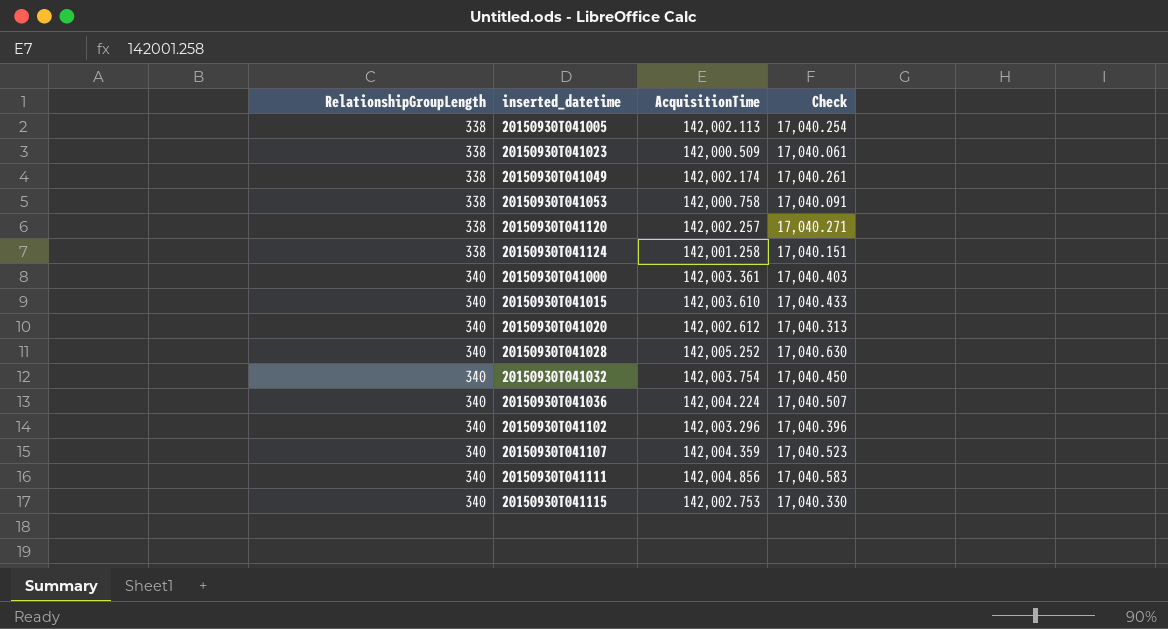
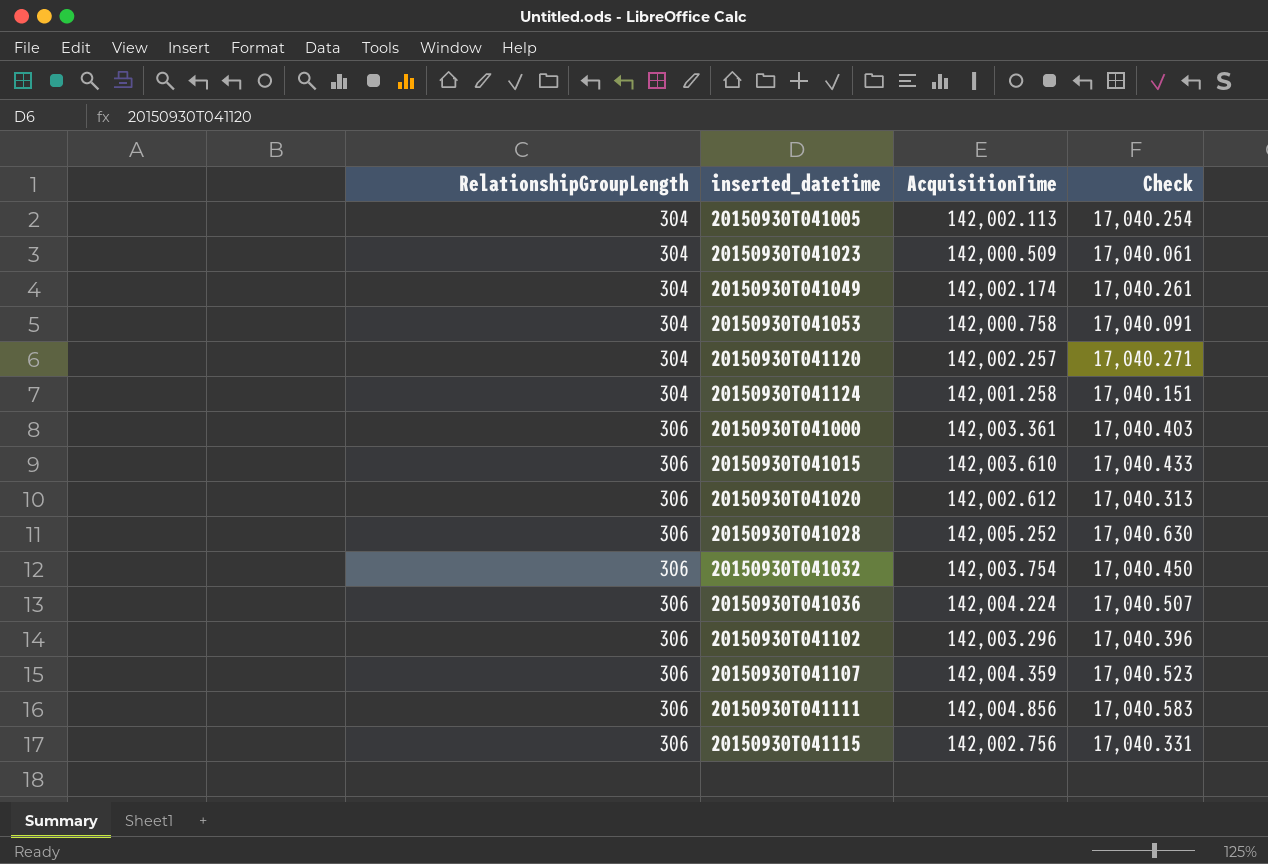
20150930T041005 | RelationshipGroupLength: 338 -> 304
20150930T041023 | RelationshipGroupLength: 338 -> 304
20150930T041049 | RelationshipGroupLength: 338 -> 304
20150930T041053 | RelationshipGroupLength: 338 -> 304
20150930T041120 | RelationshipGroupLength: 338 -> 304
20150930T041124 | RelationshipGroupLength: 338 -> 304
20150930T041000 | RelationshipGroupLength: 340 -> 306
20150930T041015 | RelationshipGroupLength: 340 -> 306
20150930T041020 | RelationshipGroupLength: 340 -> 306
20150930T041028 | RelationshipGroupLength: 340 -> 306
20150930T041032 | RelationshipGroupLength: 340 -> 306
20150930T041036 | RelationshipGroupLength: 340 -> 306
20150930T041102 | RelationshipGroupLength: 340 -> 306
20150930T041107 | RelationshipGroupLength: 340 -> 306
20150930T041111 | RelationshipGroupLength: 340 -> 306
20150930T041115 | RelationshipGroupLength: 340 -> 306
20150930T041115 | AcquisitionTime: 142,002.753 -> 142,002.756
20150930T041115 | Check: 17,040.330 -> 17,040.331

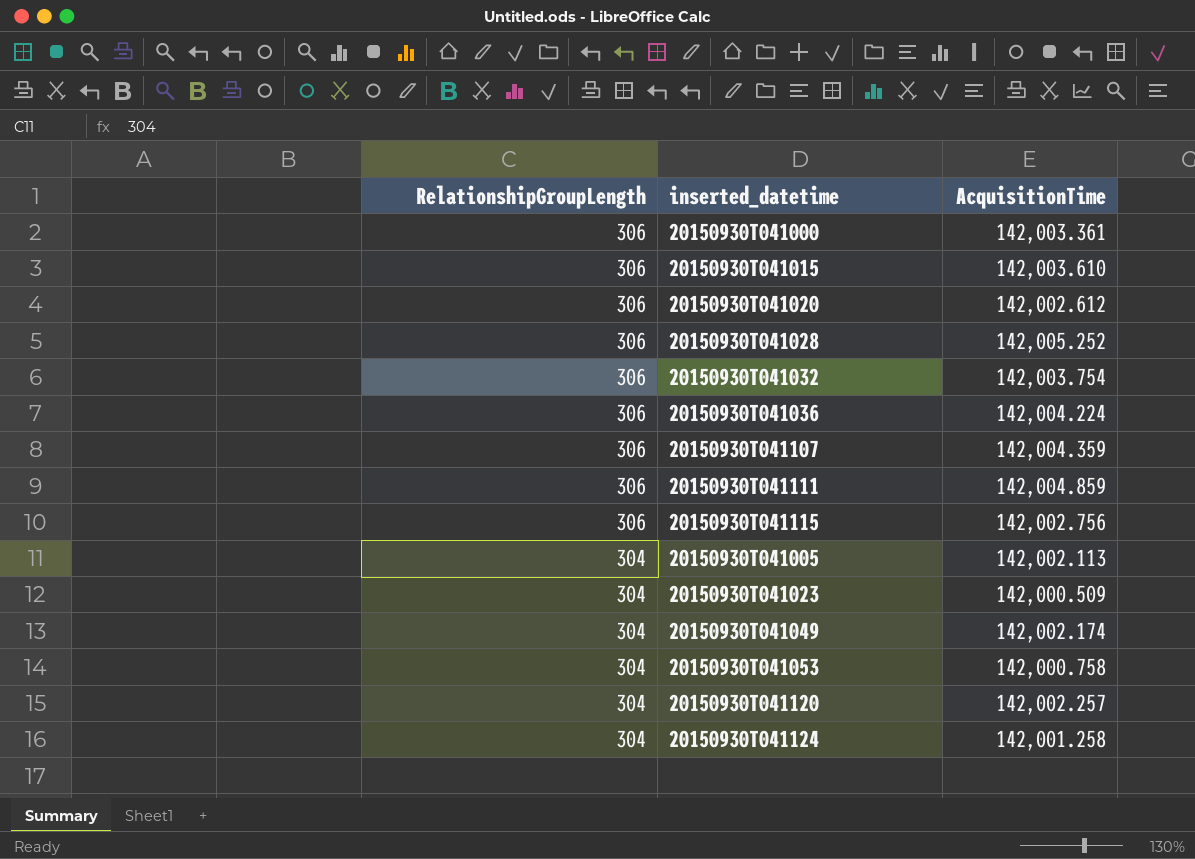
row order: RelationshipGroupLength ascending -> RelationshipGroupLength descending
column Check | formula: [AcquisitionTime] * 0.12 -> none
row 20150930T041102: 306 | 142,003.296 | 17,040.396 -> none
20150930T041111 | AcquisitionTime: 142,004.856 -> 142,004.859

